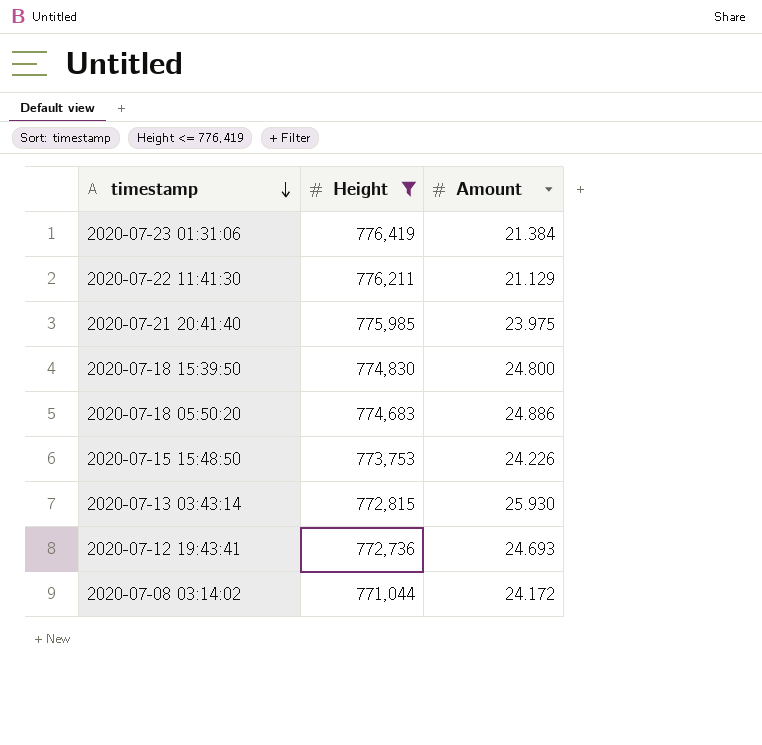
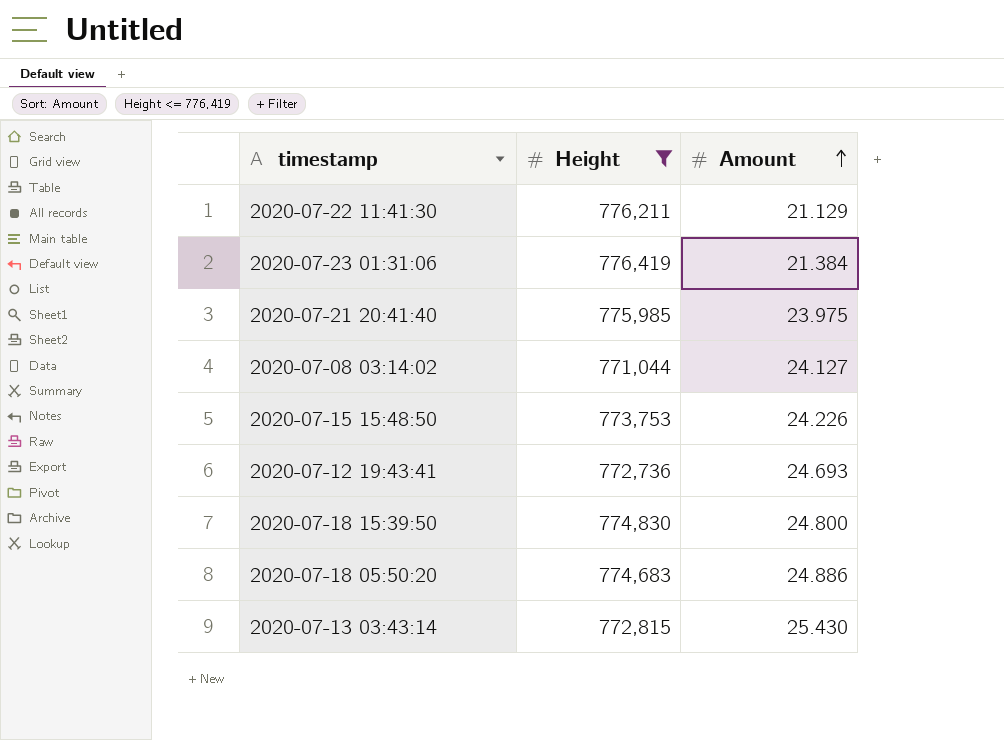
row order: timestamp descending -> Amount ascending
2020-07-08 03:14:02 | Amount: 24.172 -> 24.127
2020-07-13 03:43:14 | Amount: 25.930 -> 25.430

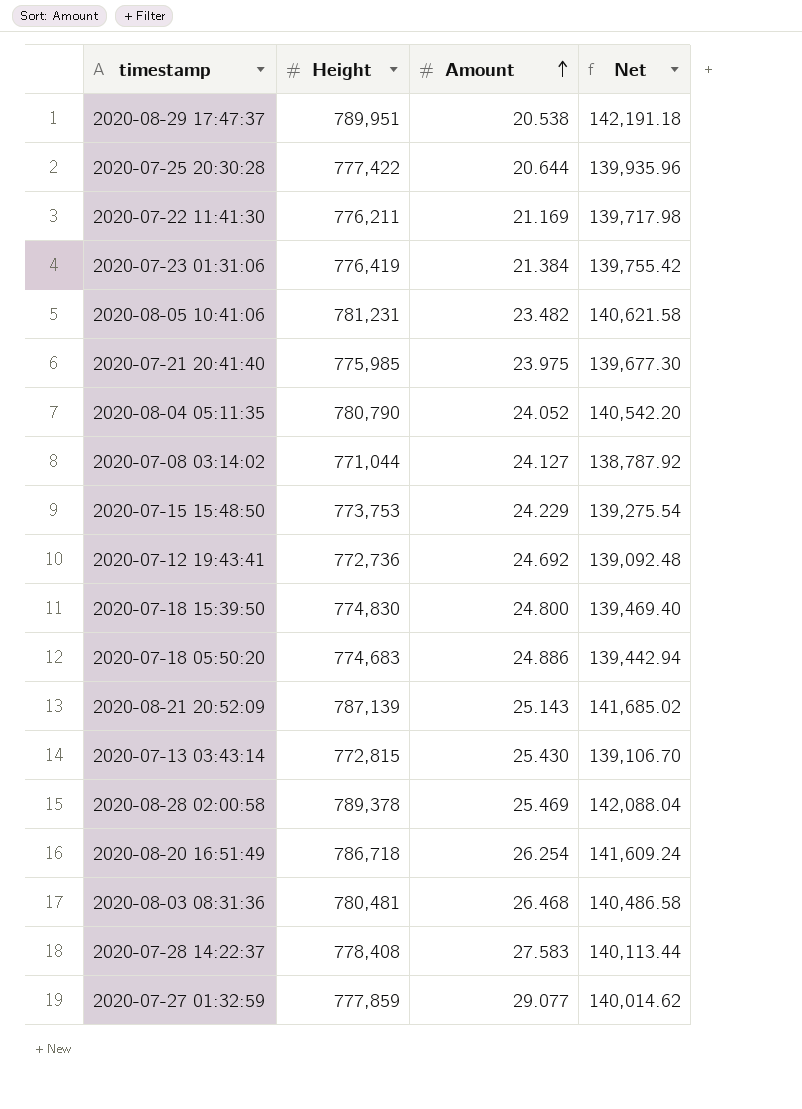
filter: Height <= 776,419 -> none
column Net | formula: none -> [Height] * 0.18
2020-07-22 11:41:30 | Amount: 21.129 -> 21.169
2020-07-15 15:48:50 | Amount: 24.226 -> 24.229
2020-07-12 19:43:41 | Amount: 24.693 -> 24.692

